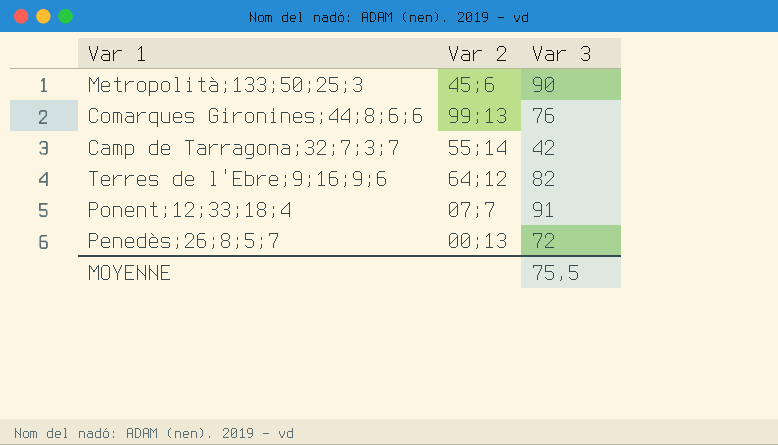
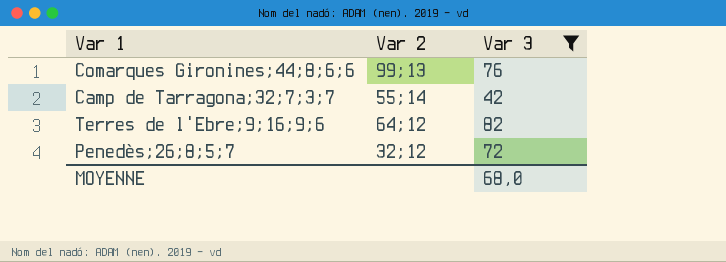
filter: none -> Var 3 <= 82
Penedès;26;8;5;7 | Var 2: 00;13 -> 32;12
MOYENNE | Var 3: 75,5 -> 68,0

